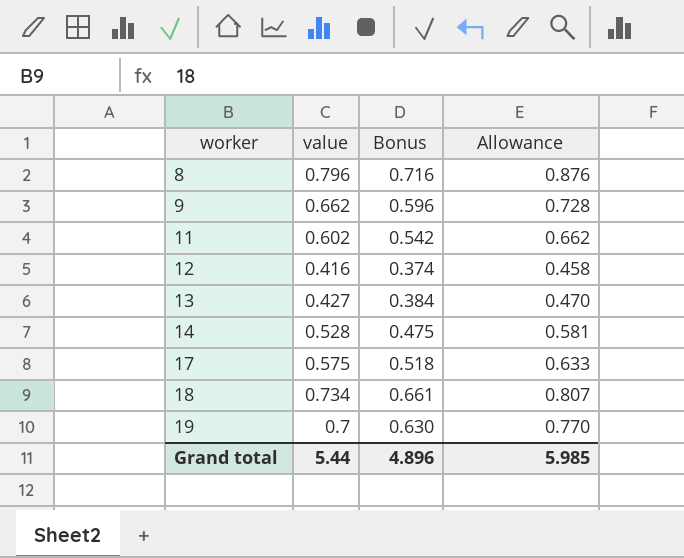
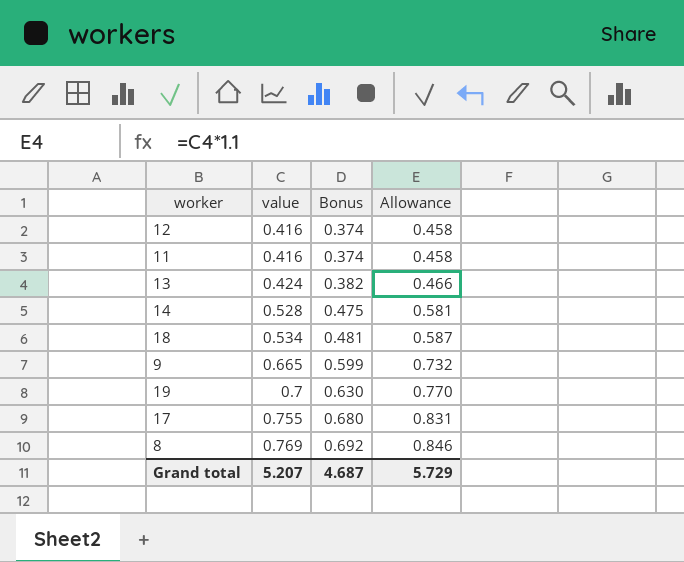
row order: worker ascending -> value ascending
11 | value: 0.602 -> 0.416
11 | Bonus: 0.542 -> 0.374
11 | Allowance: 0.662 -> 0.458
13 | value: 0.427 -> 0.424
13 | Bonus: 0.384 -> 0.382
13 | Allowance: 0.470 -> 0.466
18 | value: 0.734 -> 0.534
18 | Bonus: 0.661 -> 0.481
18 | Allowance: 0.807 -> 0.587
9 | value: 0.662 -> 0.665
9 | Bonus: 0.596 -> 0.599
9 | Allowance: 0.728 -> 0.732
17 | value: 0.575 -> 0.755
17 | Bonus: 0.518 -> 0.680
17 | Allowance: 0.633 -> 0.831
8 | value: 0.796 -> 0.769
8 | Bonus: 0.716 -> 0.692
8 | Allowance: 0.876 -> 0.846
Grand total | value: 5.44 -> 5.207
Grand total | Bonus: 4.896 -> 4.687
Grand total | Allowance: 5.985 -> 5.729

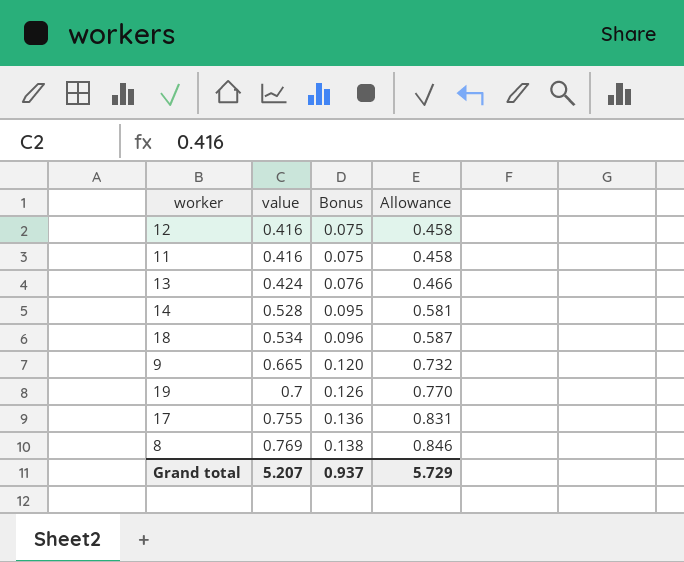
column Bonus | formula: [value] * 0.9 -> [value] * 0.18
Grand total | Bonus: 4.687 -> 0.937

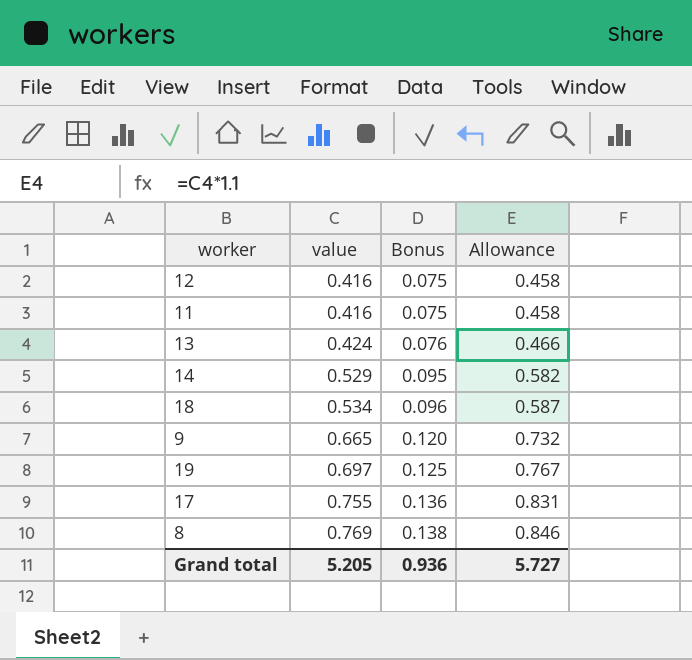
14 | value: 0.528 -> 0.529
14 | Allowance: 0.581 -> 0.582
19 | value: 0.7 -> 0.697
19 | Bonus: 0.126 -> 0.125
19 | Allowance: 0.770 -> 0.767
Grand total | value: 5.207 -> 5.205
Grand total | Bonus: 0.937 -> 0.936
Grand total | Allowance: 5.729 -> 5.727

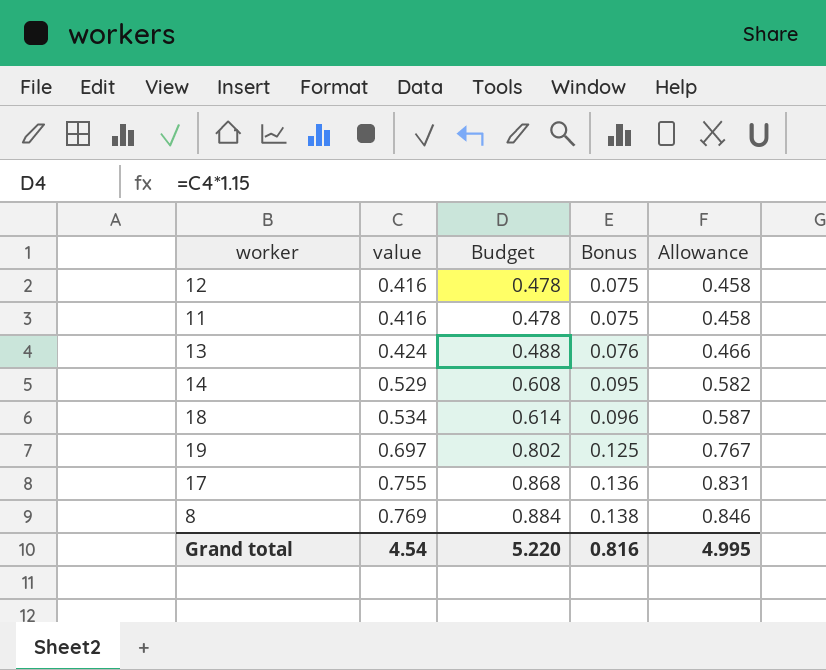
column Budget | formula: none -> [value] * 1.15
row 9: 0.665 | 0.120 | 0.732 -> none
Grand total | value: 5.205 -> 4.54
Grand total | Bonus: 0.936 -> 0.816
Grand total | Allowance: 5.727 -> 4.995

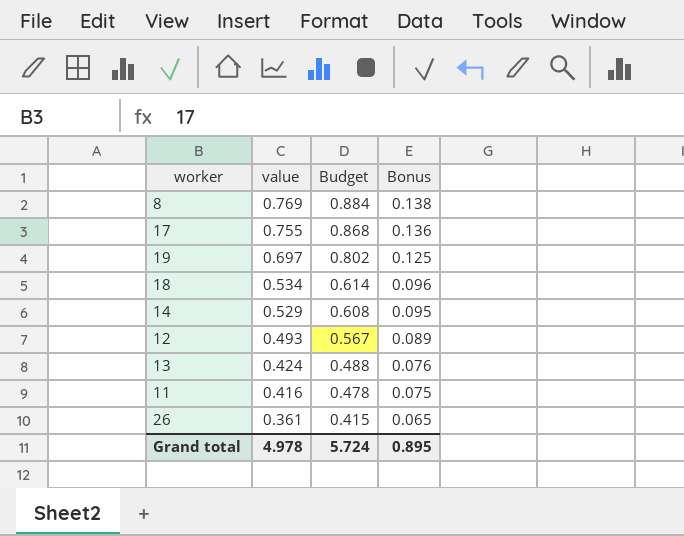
row order: value ascending -> value descending
column Allowance | formula: [value] * 1.1 -> none
12 | value: 0.416 -> 0.493
12 | Budget: 0.478 -> 0.567
12 | Bonus: 0.075 -> 0.089
row 26: none -> 0.361 | 0.415 | 0.065
Grand total | value: 4.54 -> 4.978
Grand total | Budget: 5.220 -> 5.724
Grand total | Bonus: 0.816 -> 0.895

